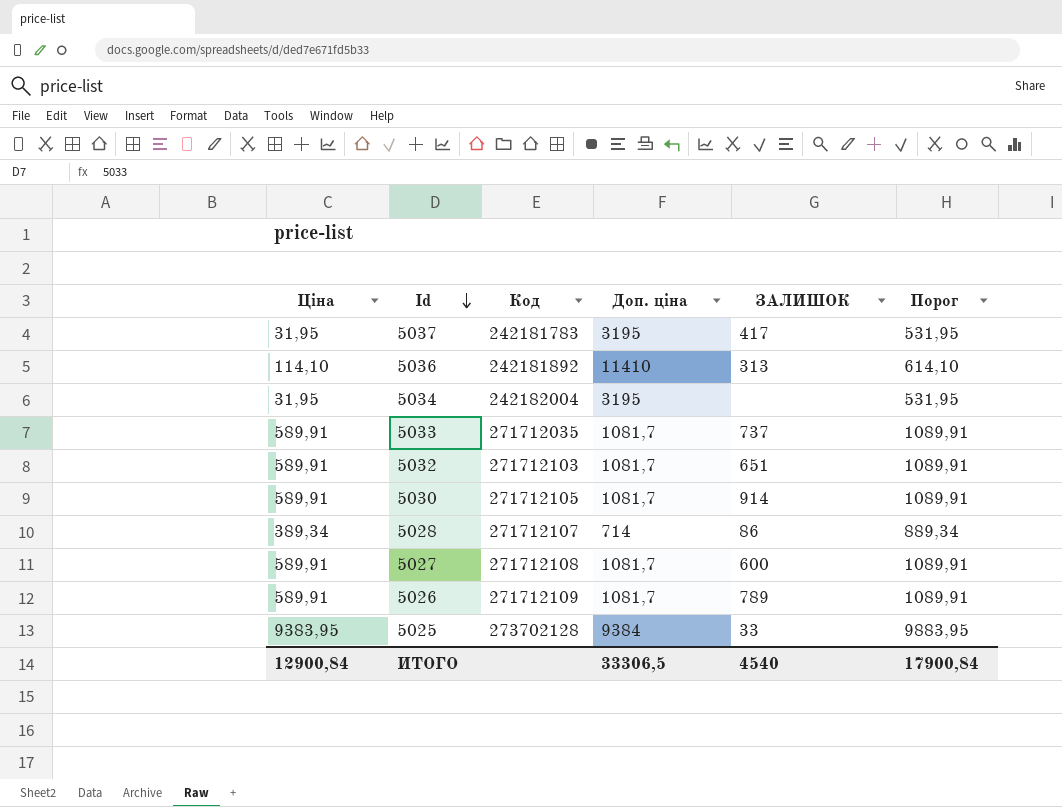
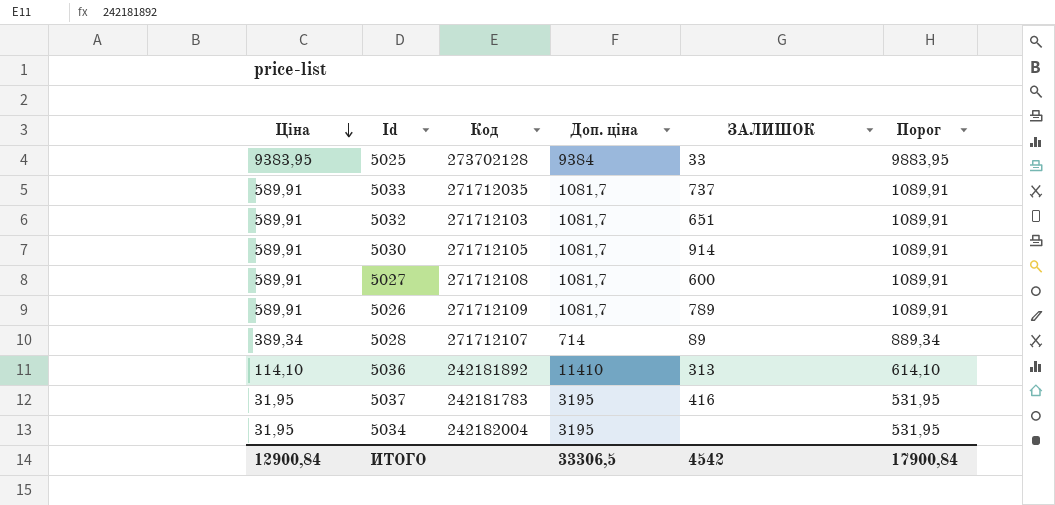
row order: Id descending -> Ціна descending
5028 | ЗАЛИШОК: 86 -> 89
5037 | ЗАЛИШОК: 417 -> 416
ИТОГО | ЗАЛИШОК: 4540 -> 4542

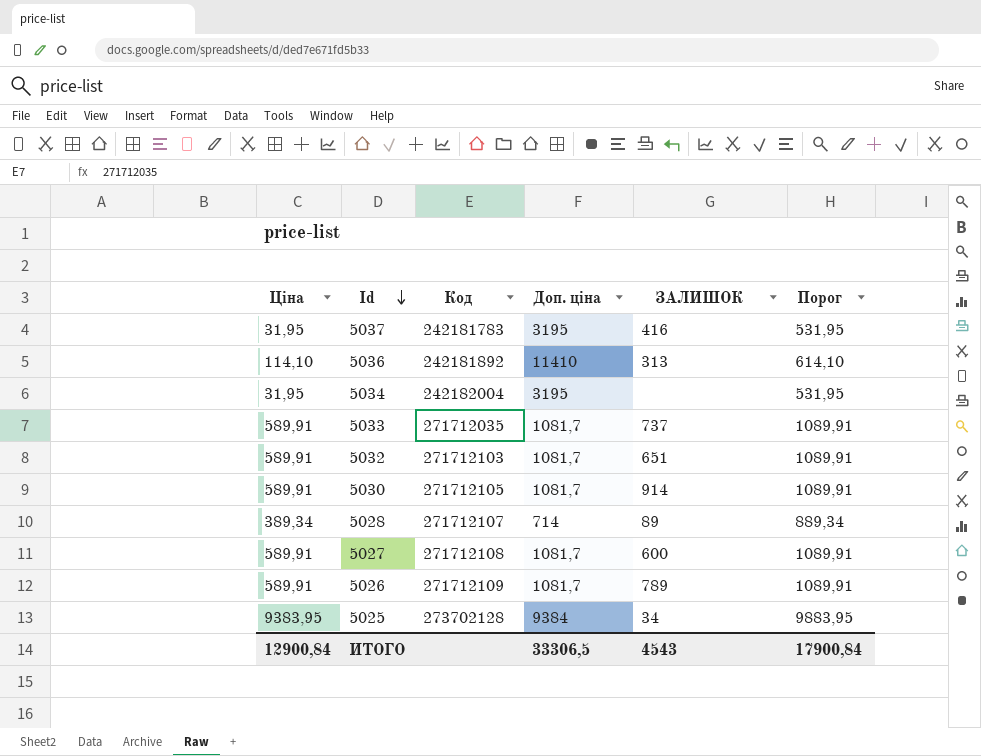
row order: Ціна descending -> Id descending
5025 | ЗАЛИШОК: 33 -> 34
ИТОГО | ЗАЛИШОК: 4542 -> 4543

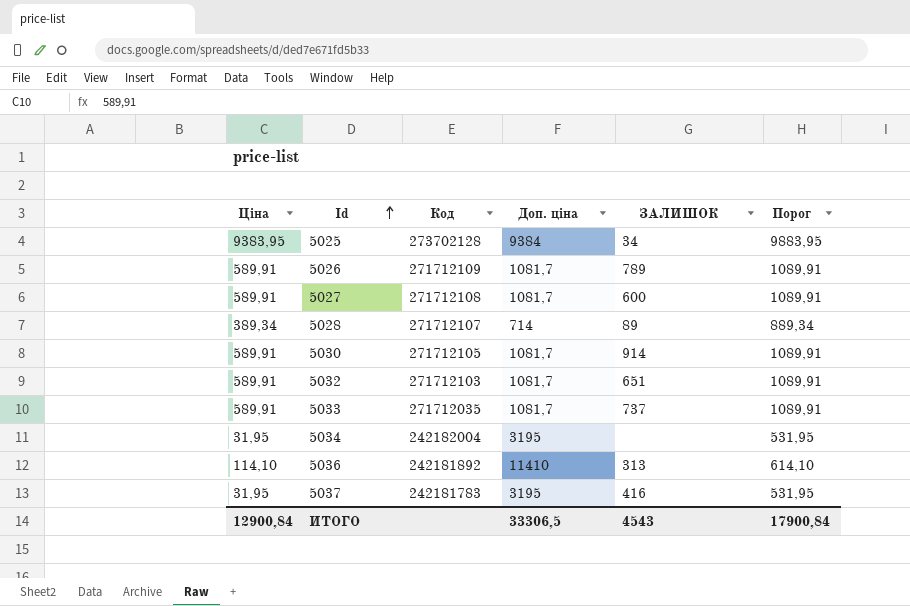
row order: Id descending -> Id ascending

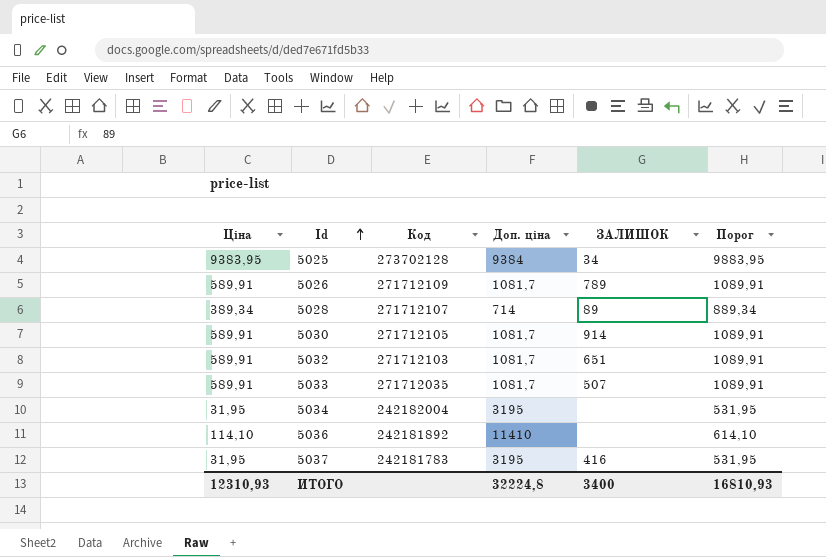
row 5027: 589,91 | 271712108 | 1081,7 | 600 | 1089,91 -> none
5033 | ЗАЛИШОК: 737 -> 507
5036 | ЗАЛИШОК: 313 -> none
ИТОГО | Ціна: 12900,84 -> 12310,93
ИТОГО | Доп. ціна: 33306,5 -> 32224,8
ИТОГО | ЗАЛИШОК: 4543 -> 3400
ИТОГО | Порог: 17900,84 -> 16810,93

